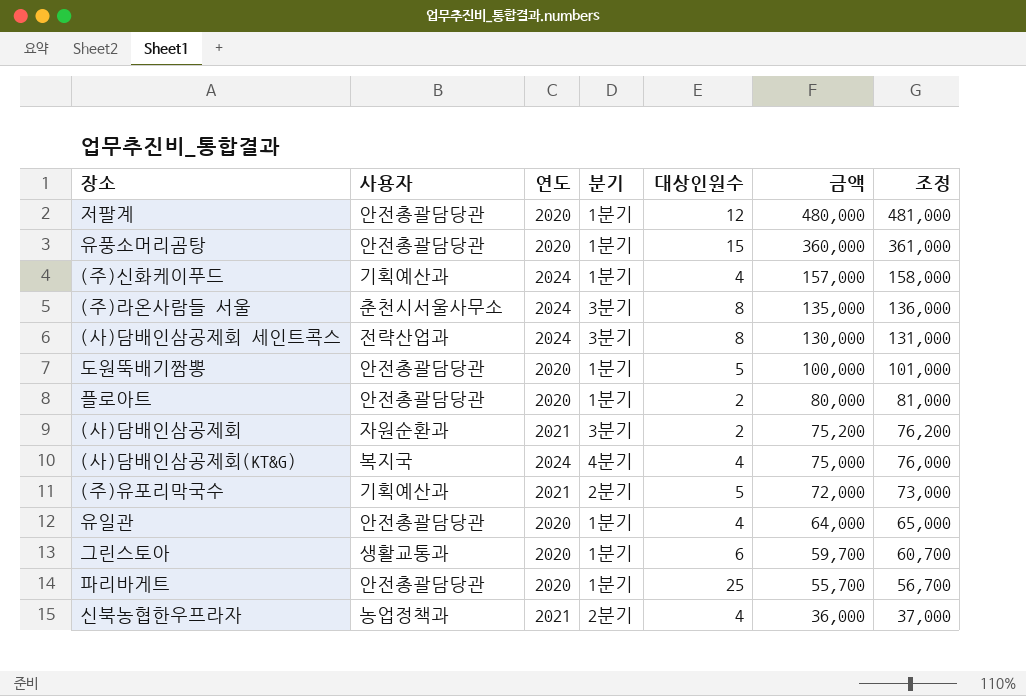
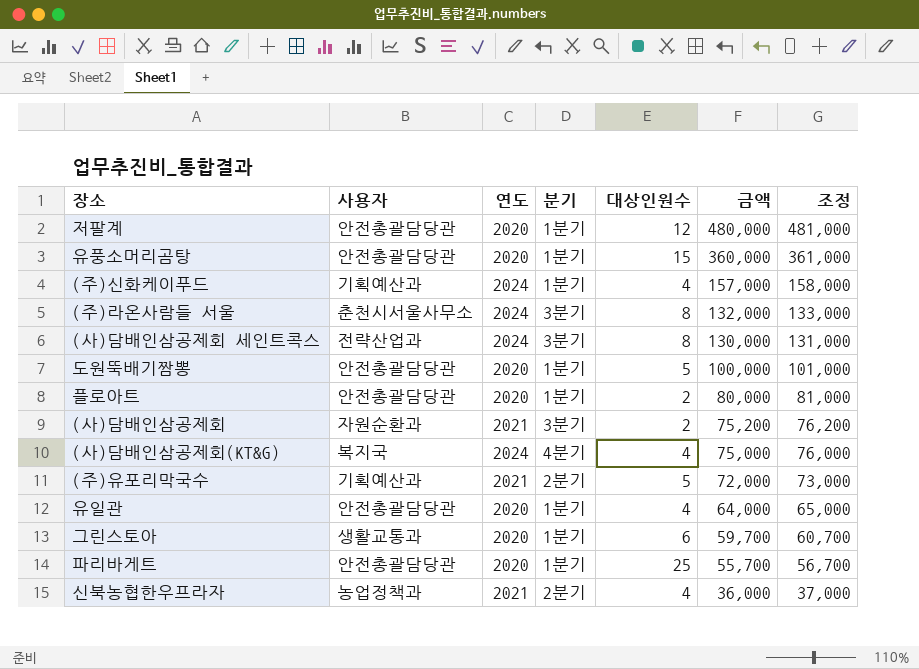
(주)라온사람들 서울 | 금액: 135,000 -> 132,000
(주)라온사람들 서울 | 조정: 136,000 -> 133,000

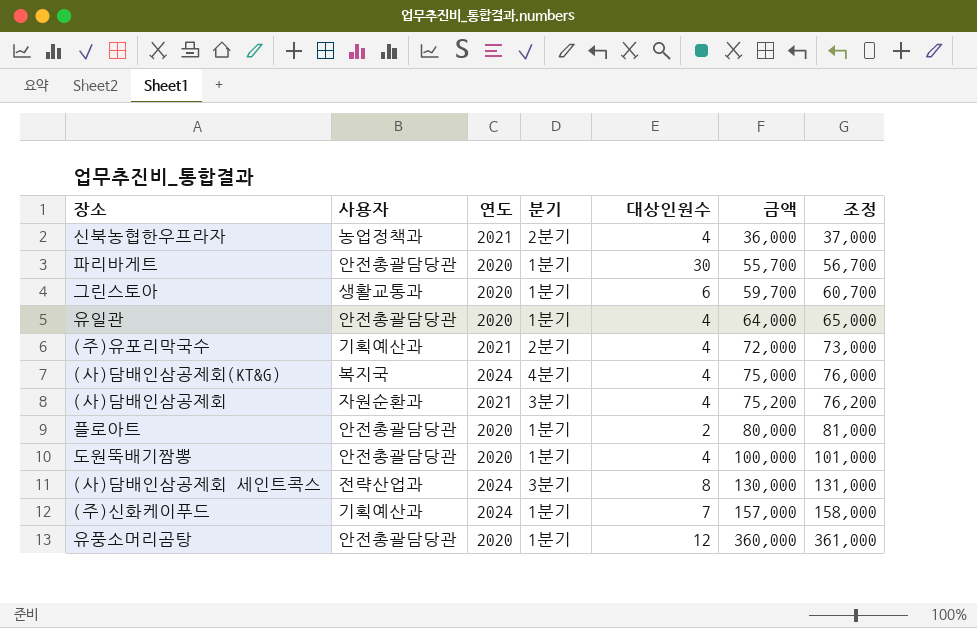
row order: 금액 descending -> 금액 ascending
row 저팔계: 안전총괄담당관 | 2020 | 1분기 | 12 | 480,000 | 481,000 -> none
row (주)라온사람들 서울: 춘천시서울사무소 | 2024 | 3분기 | 8 | 132,000 | 133,000 -> none
파리바게트 | 대상인원수: 25 -> 30
(주)유포리막국수 | 대상인원수: 5 -> 4
(사)담배인삼공제회 | 대상인원수: 2 -> 4
도원뚝배기짬뽕 | 대상인원수: 5 -> 4
(주)신화케이푸드 | 대상인원수: 4 -> 7
유풍소머리곰탕 | 대상인원수: 15 -> 12

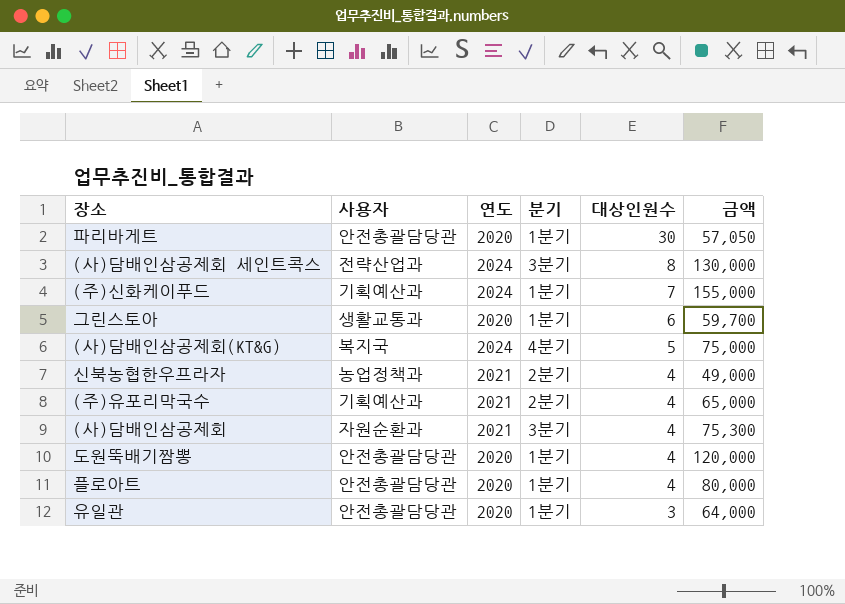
row order: 금액 ascending -> 대상인원수 descending
column 조정 | formula: [금액] + 1000 -> none
row 유풍소머리곰탕: 안전총괄담당관 | 2020 | 1분기 | 12 | 360,000 | 361,000 -> none
파리바게트 | 금액: 55,700 -> 57,050
(주)신화케이푸드 | 금액: 157,000 -> 155,000
(사)담배인삼공제회(KT&G) | 대상인원수: 4 -> 5
신북농협한우프라자 | 금액: 36,000 -> 49,000
(주)유포리막국수 | 금액: 72,000 -> 65,000
(사)담배인삼공제회 | 금액: 75,200 -> 75,300
도원뚝배기짬뽕 | 금액: 100,000 -> 120,000
플로아트 | 대상인원수: 2 -> 4
유일관 | 대상인원수: 4 -> 3

